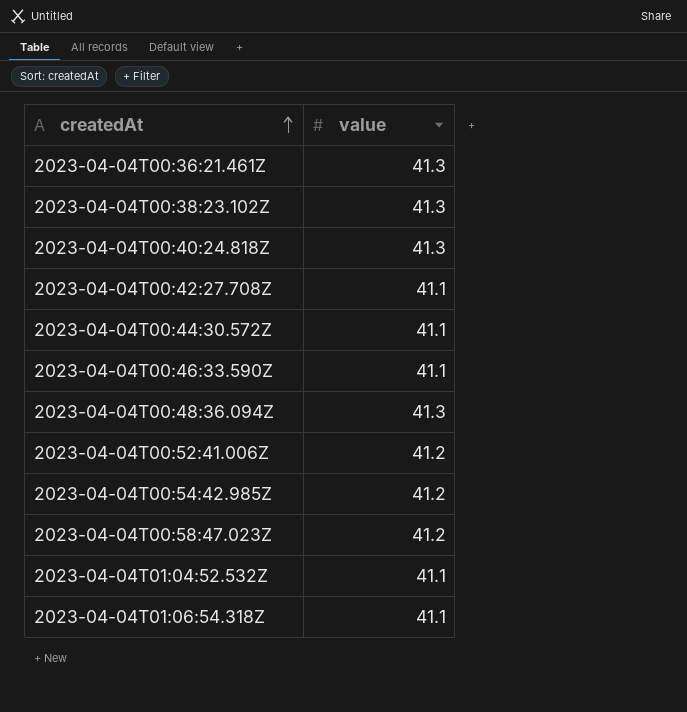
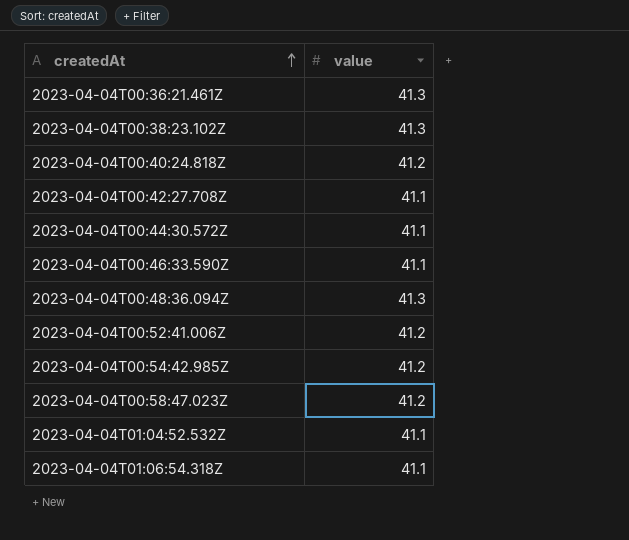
2023-04-04T00:40:24.818Z | value: 41.3 -> 41.2

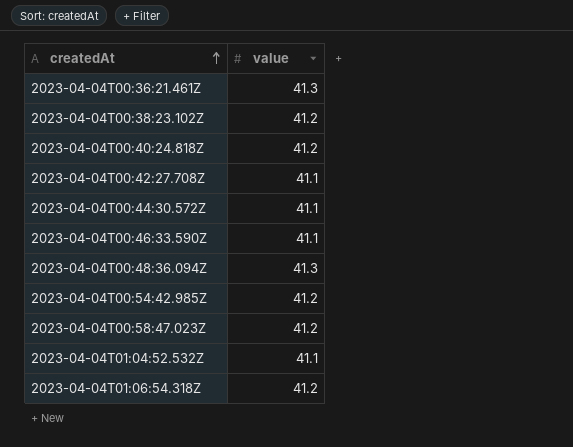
row 2023-04-04T00:52:41.006Z: 41.2 -> none
2023-04-04T00:38:23.102Z | value: 41.3 -> 41.2
2023-04-04T01:06:54.318Z | value: 41.1 -> 41.2

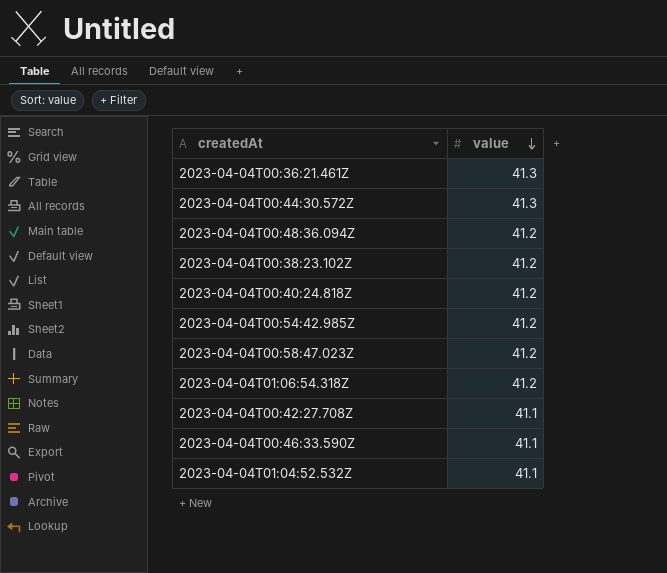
row order: createdAt ascending -> value descending
2023-04-04T00:44:30.572Z | value: 41.1 -> 41.3
2023-04-04T00:48:36.094Z | value: 41.3 -> 41.2

